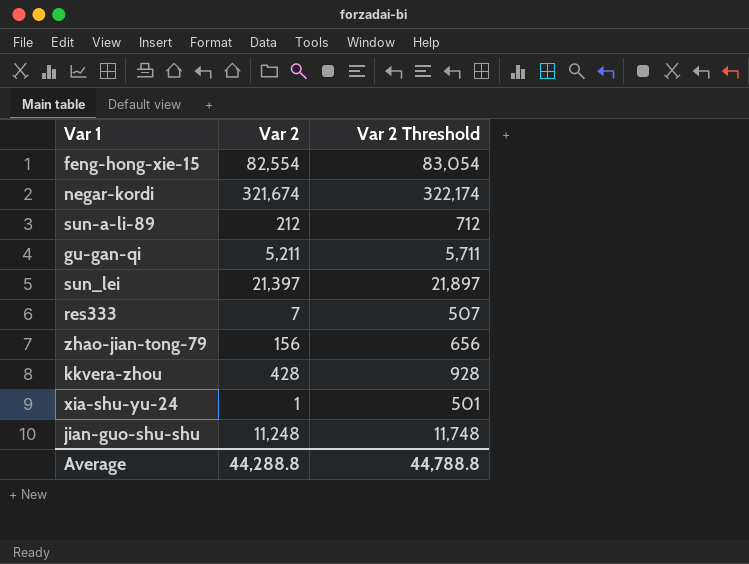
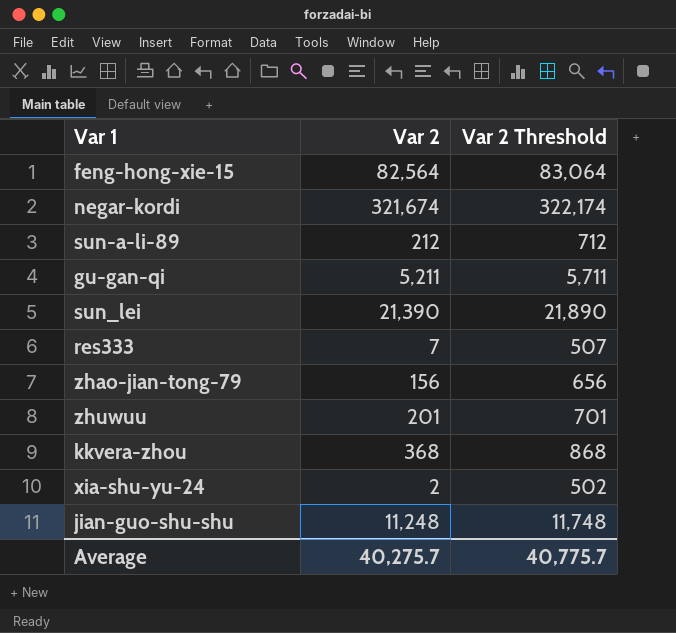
feng-hong-xie-15 | Var 2: 82,554 -> 82,564
feng-hong-xie-15 | Var 2 Threshold: 83,054 -> 83,064
sun_lei | Var 2: 21,397 -> 21,390
sun_lei | Var 2 Threshold: 21,897 -> 21,890
row zhuwuu: none -> 201 | 701
kkvera-zhou | Var 2: 428 -> 368
kkvera-zhou | Var 2 Threshold: 928 -> 868
xia-shu-yu-24 | Var 2: 1 -> 2
xia-shu-yu-24 | Var 2 Threshold: 501 -> 502
Average | Var 2: 44,288.8 -> 40,275.7
Average | Var 2 Threshold: 44,788.8 -> 40,775.7

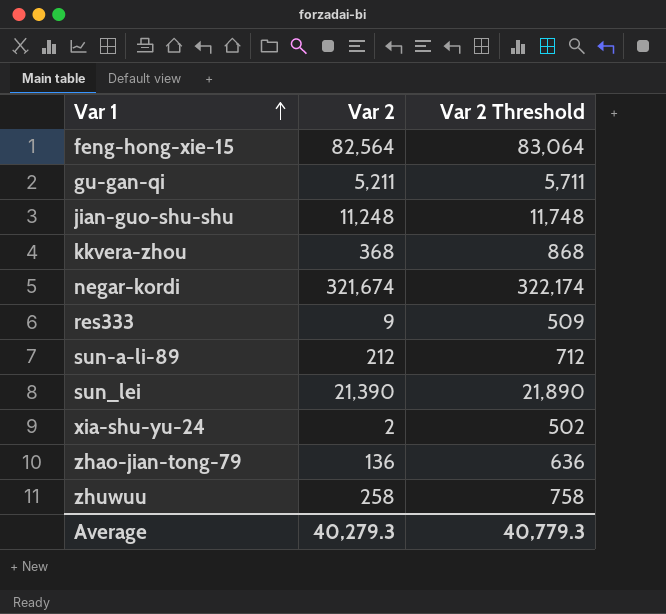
row order: none -> Var 1 ascending
res333 | Var 2: 7 -> 9
res333 | Var 2 Threshold: 507 -> 509
zhao-jian-tong-79 | Var 2: 156 -> 136
zhao-jian-tong-79 | Var 2 Threshold: 656 -> 636
zhuwuu | Var 2: 201 -> 258
zhuwuu | Var 2 Threshold: 701 -> 758
Average | Var 2: 40,275.7 -> 40,279.3
Average | Var 2 Threshold: 40,775.7 -> 40,779.3

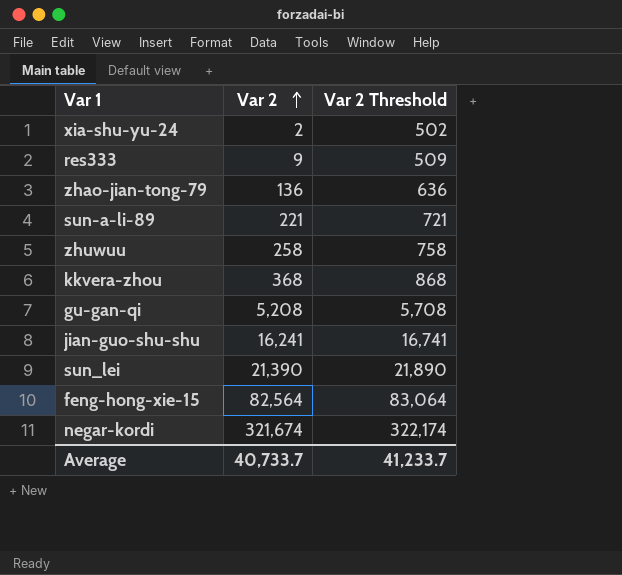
row order: Var 1 ascending -> Var 2 ascending
sun-a-li-89 | Var 2: 212 -> 221
sun-a-li-89 | Var 2 Threshold: 712 -> 721
gu-gan-qi | Var 2: 5,211 -> 5,208
gu-gan-qi | Var 2 Threshold: 5,711 -> 5,708
jian-guo-shu-shu | Var 2: 11,248 -> 16,241
jian-guo-shu-shu | Var 2 Threshold: 11,748 -> 16,741
Average | Var 2: 40,279.3 -> 40,733.7
Average | Var 2 Threshold: 40,779.3 -> 41,233.7

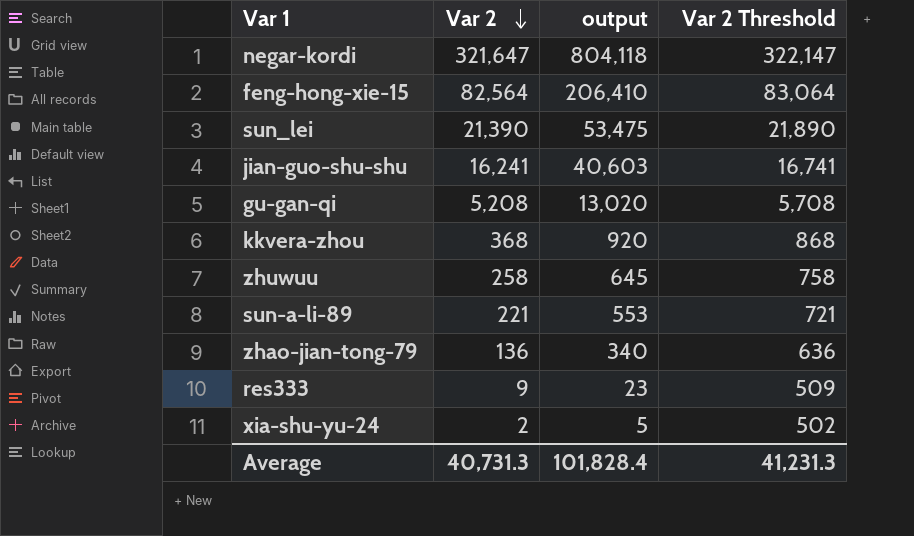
row order: Var 2 ascending -> Var 2 descending
column output | formula: none -> [Var 2] * 2.5
negar-kordi | Var 2: 321,674 -> 321,647
negar-kordi | Var 2 Threshold: 322,174 -> 322,147
Average | Var 2: 40,733.7 -> 40,731.3
Average | Var 2 Threshold: 41,233.7 -> 41,231.3

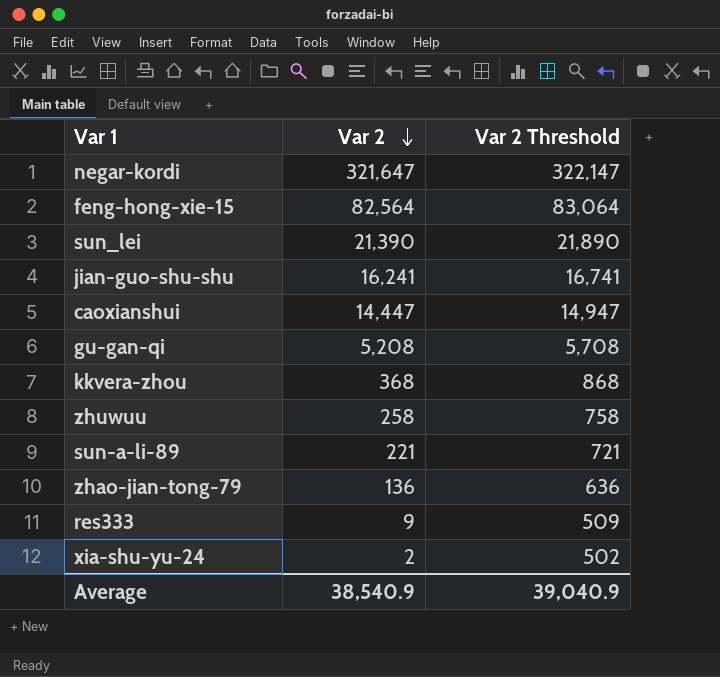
column output | formula: [Var 2] * 2.5 -> none
row caoxianshui: none -> 14,447 | 14,947
Average | Var 2: 40,731.3 -> 38,540.9
Average | Var 2 Threshold: 41,231.3 -> 39,040.9

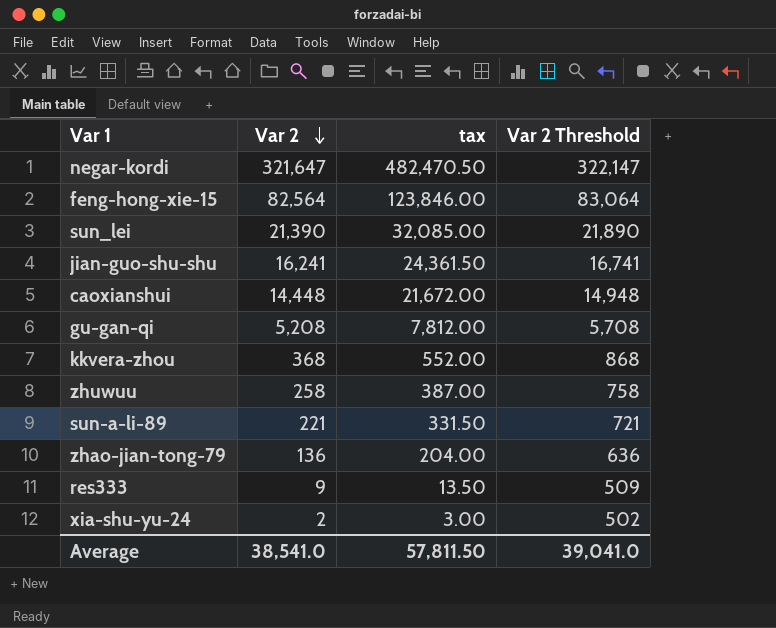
column tax | formula: none -> [Var 2] * 1.5
caoxianshui | Var 2: 14,447 -> 14,448
caoxianshui | Var 2 Threshold: 14,947 -> 14,948
Average | Var 2: 38,540.9 -> 38,541.0
Average | Var 2 Threshold: 39,040.9 -> 39,041.0

